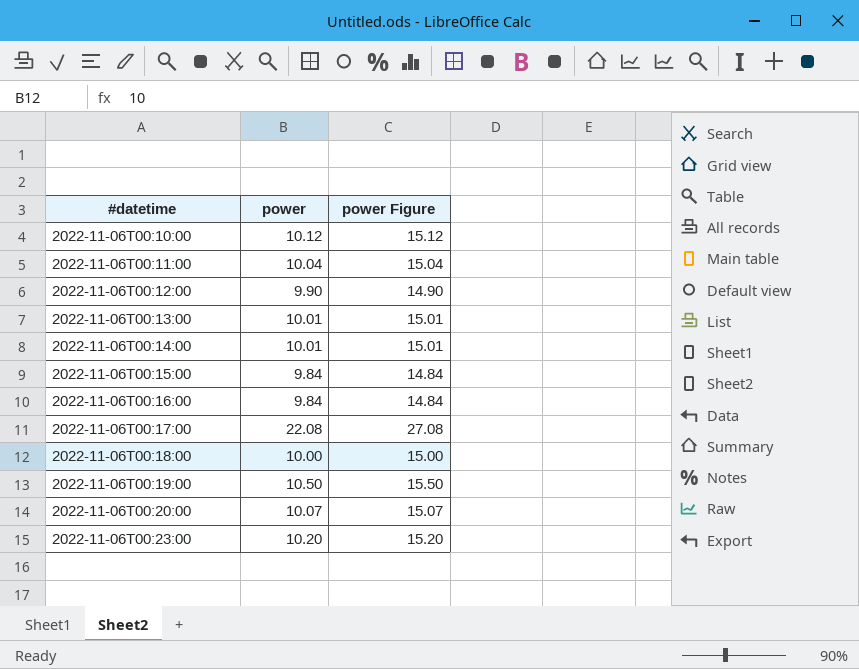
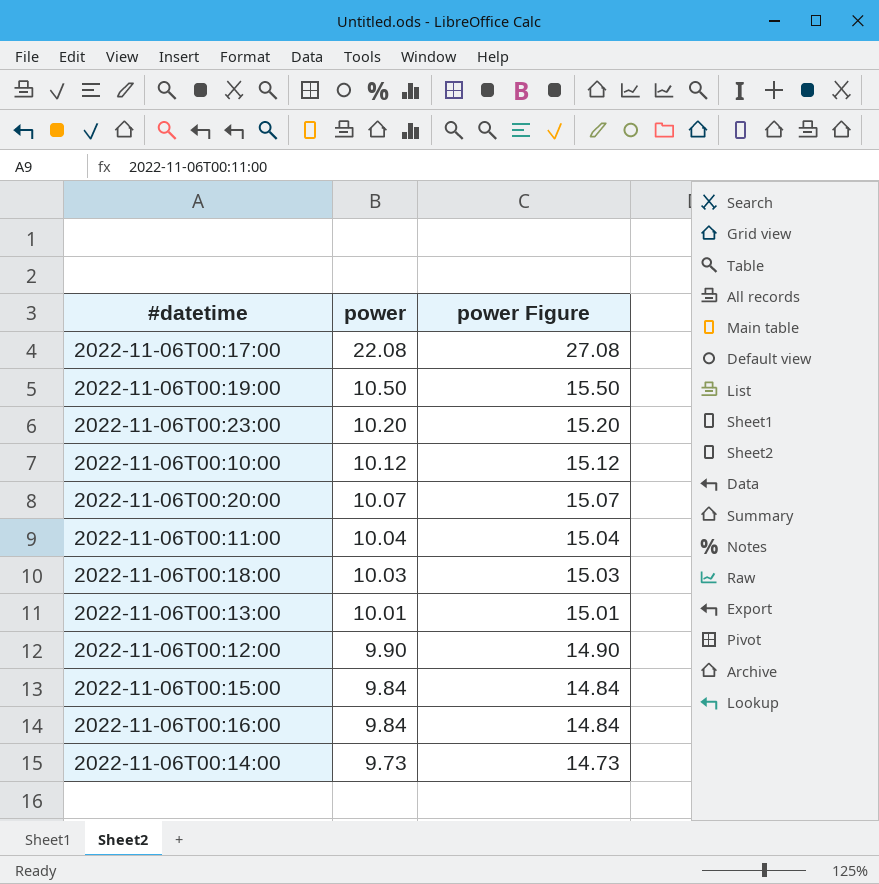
row order: #datetime ascending -> power descending
2022-11-06T00:18:00 | power: 10.00 -> 10.03
2022-11-06T00:18:00 | power Figure: 15.00 -> 15.03
2022-11-06T00:14:00 | power: 10.01 -> 9.73
2022-11-06T00:14:00 | power Figure: 15.01 -> 14.73

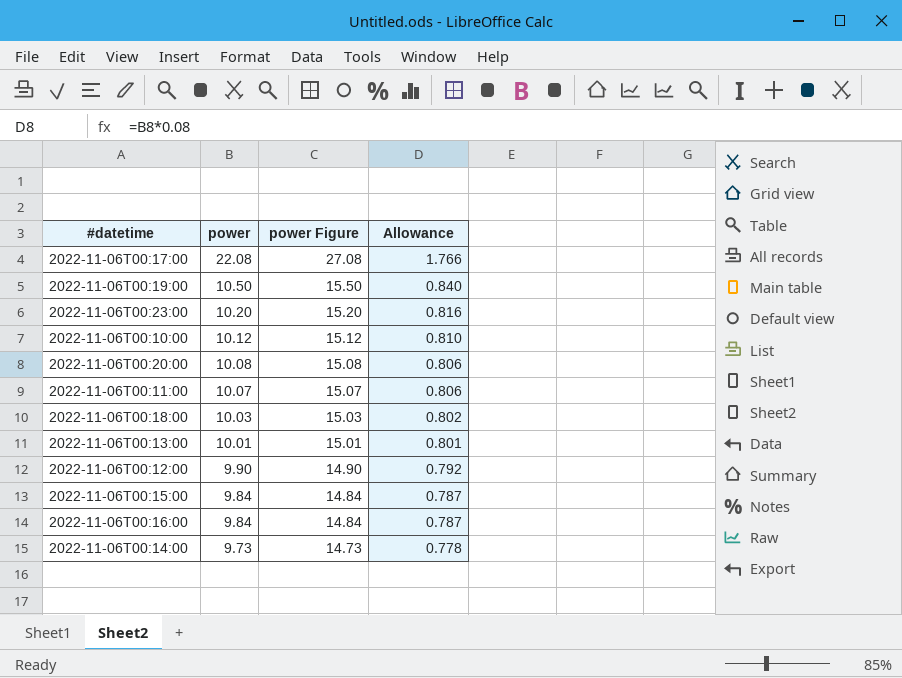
column Allowance | formula: none -> [power] * 0.08
2022-11-06T00:20:00 | power: 10.07 -> 10.08
2022-11-06T00:20:00 | power Figure: 15.07 -> 15.08
2022-11-06T00:11:00 | power: 10.04 -> 10.07
2022-11-06T00:11:00 | power Figure: 15.04 -> 15.07

